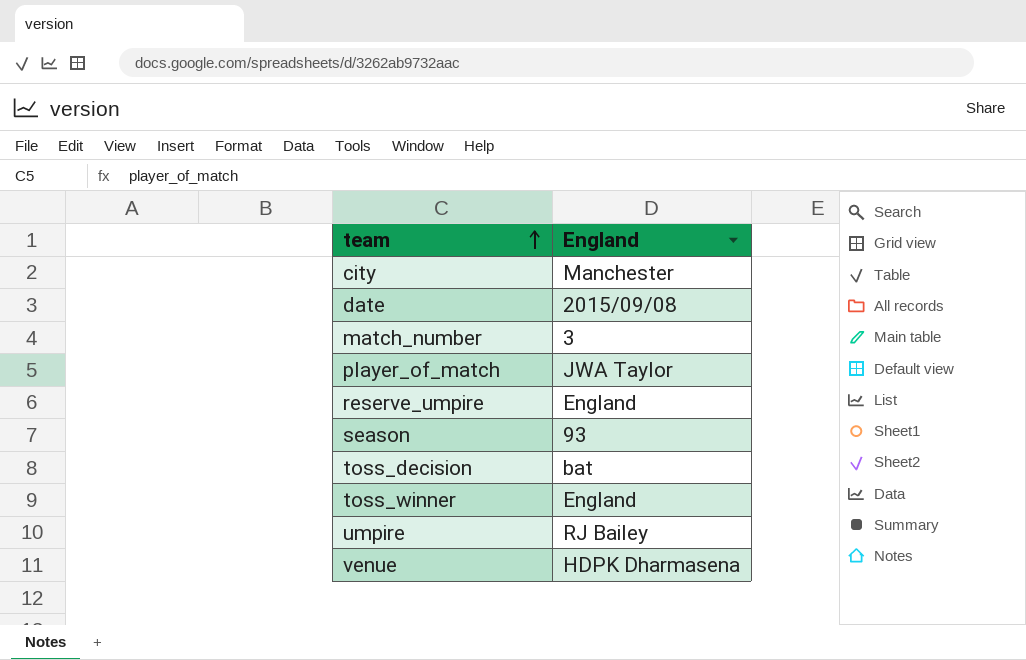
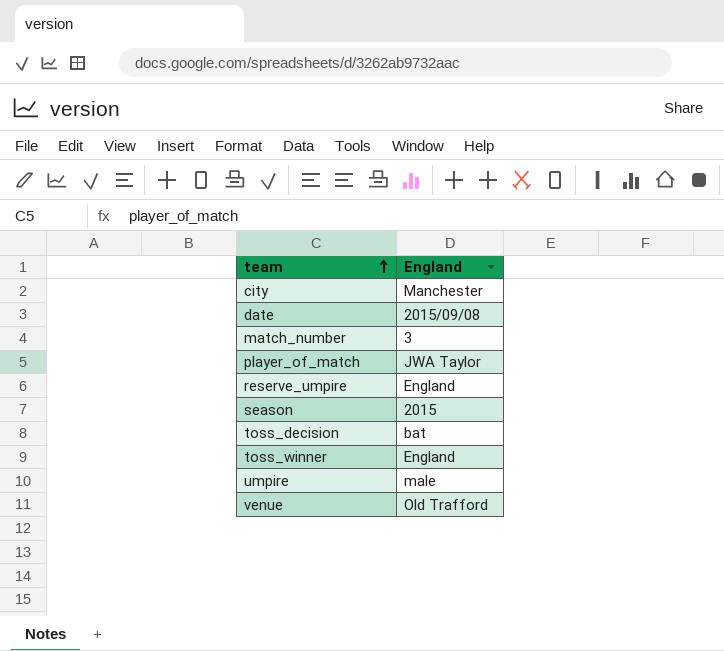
season | England: 93 -> 2015
umpire | England: RJ Bailey -> male
venue | England: HDPK Dharmasena -> Old Trafford

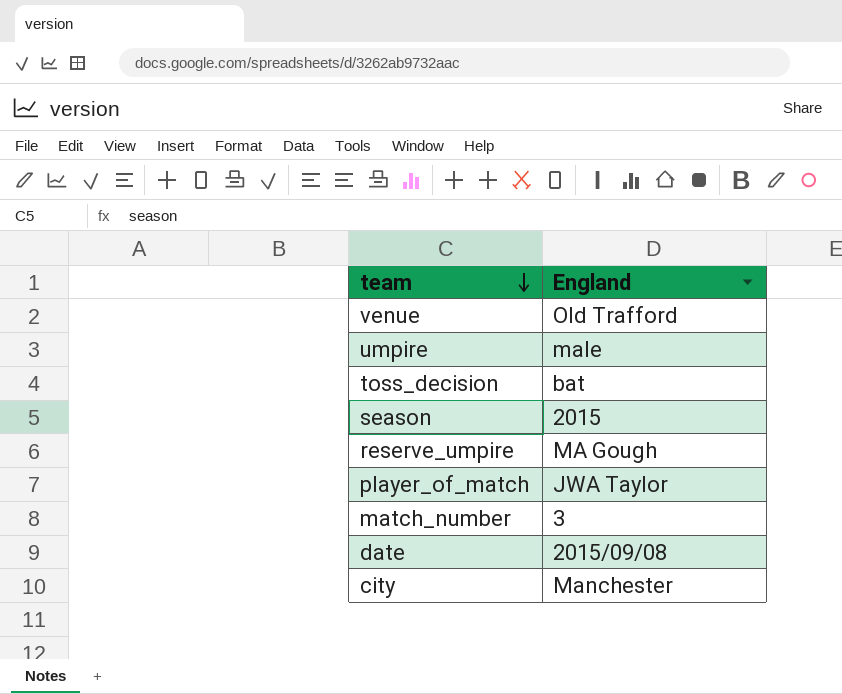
row order: team ascending -> team descending
row toss_winner: England -> none
reserve_umpire | England: England -> MA Gough

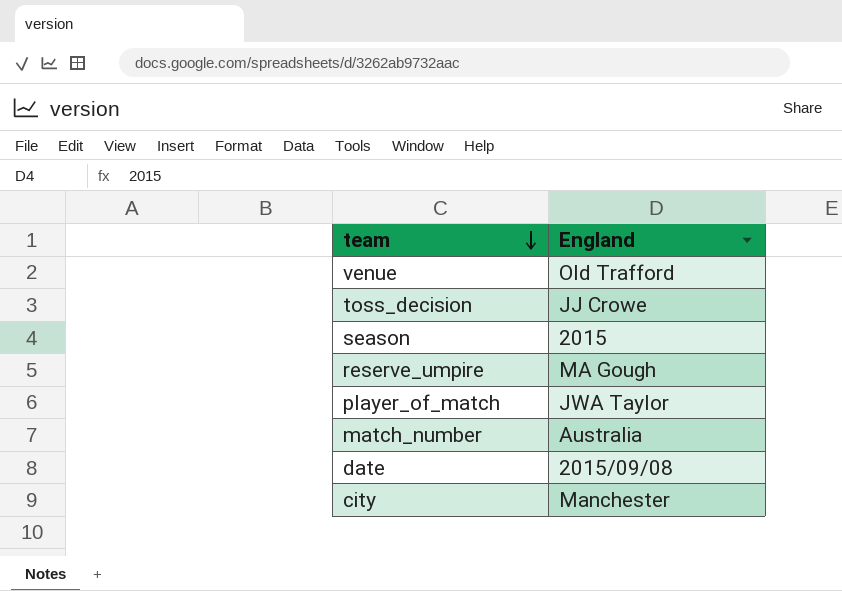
row umpire: male -> none
toss_decision | England: bat -> JJ Crowe
match_number | England: 3 -> Australia

